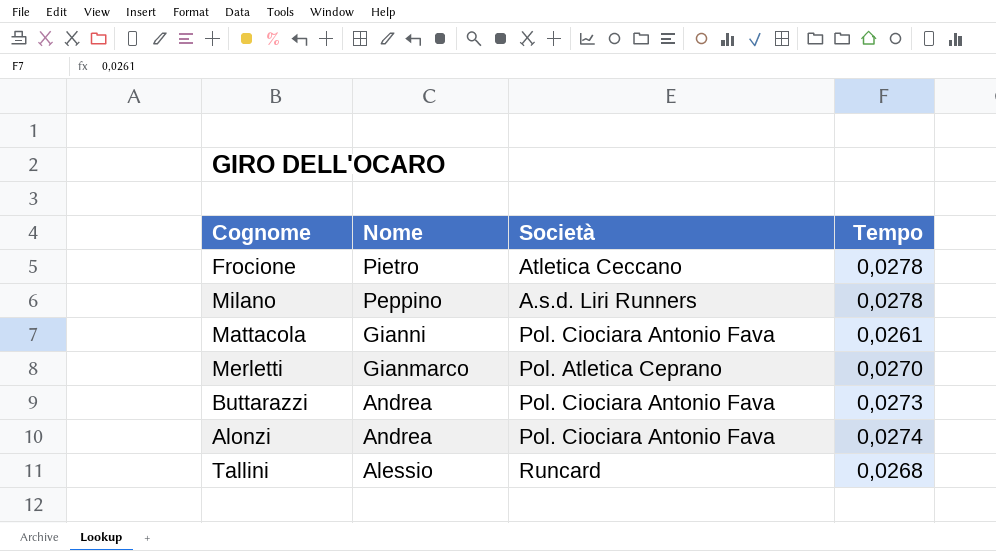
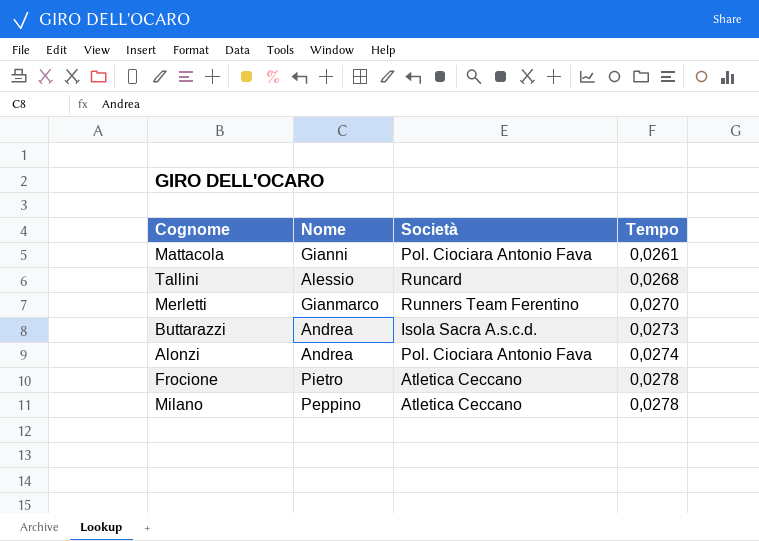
row order: Nome descending -> Tempo ascending
Merletti | Società: Pol. Atletica Ceprano -> Runners Team Ferentino
Buttarazzi | Società: Pol. Ciociara Antonio Fava -> Isola Sacra A.s.c.d.
Milano | Società: A.s.d. Liri Runners -> Atletica Ceccano

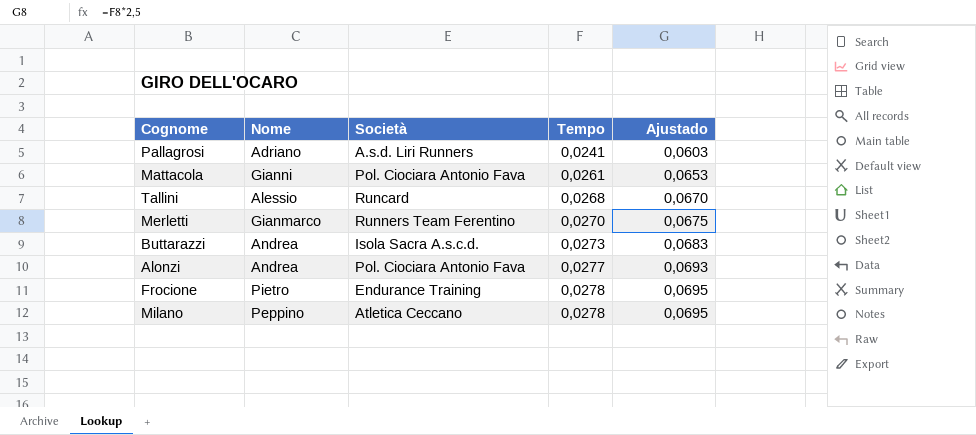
column Ajustado | formula: none -> [Tempo] * 2,5
row Pallagrosi: none -> Adriano | A.s.d. Liri Runners | 0,0241 | 0,0603
Alonzi | Tempo: 0,0274 -> 0,0277
Frocione | Società: Atletica Ceccano -> Endurance Training

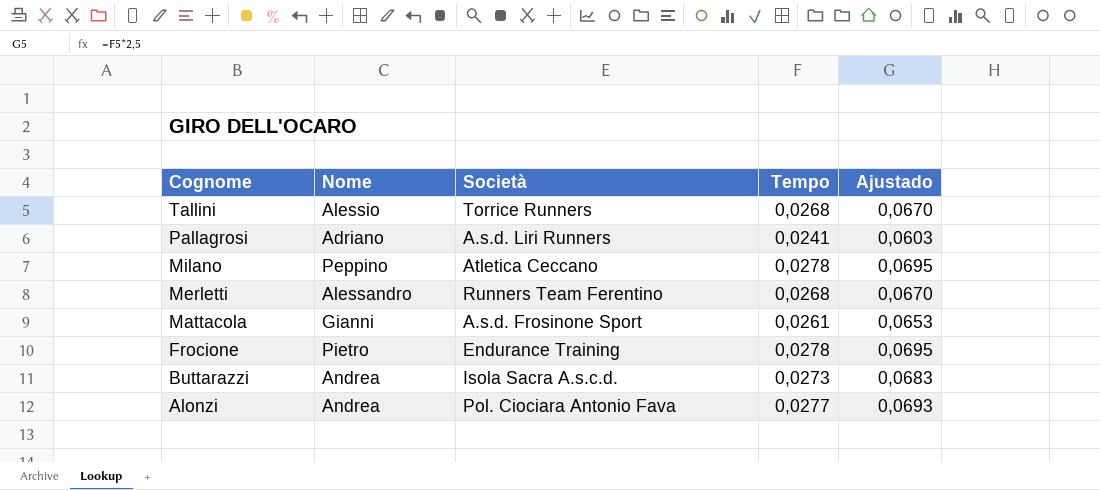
row order: Tempo ascending -> Cognome descending
Tallini | Società: Runcard -> Torrice Runners
Merletti | Nome: Gianmarco -> Alessandro
Merletti | Tempo: 0,0270 -> 0,0268
Merletti | Ajustado: 0,0675 -> 0,0670
Mattacola | Società: Pol. Ciociara Antonio Fava -> A.s.d. Frosinone Sport

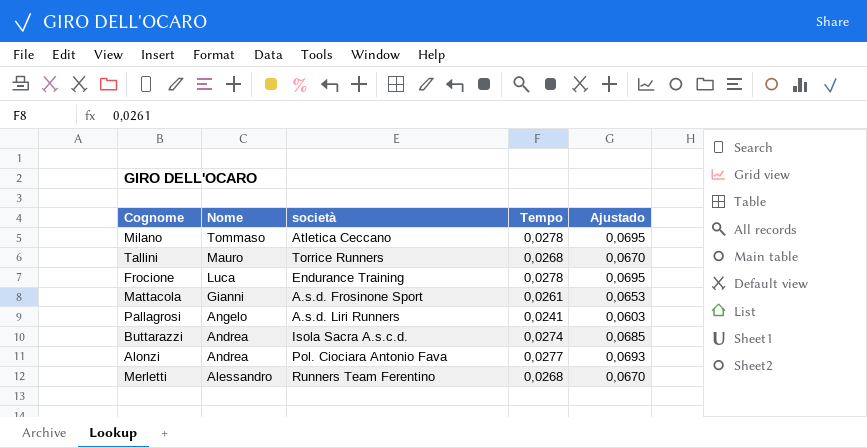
row order: Cognome descending -> Nome descending
column name: Società -> società
Milano | Nome: Peppino -> Tommaso
Tallini | Nome: Alessio -> Mauro
Frocione | Nome: Pietro -> Luca
Pallagrosi | Nome: Adriano -> Angelo
Buttarazzi | Tempo: 0,0273 -> 0,0274
Buttarazzi | Ajustado: 0,0683 -> 0,0685

